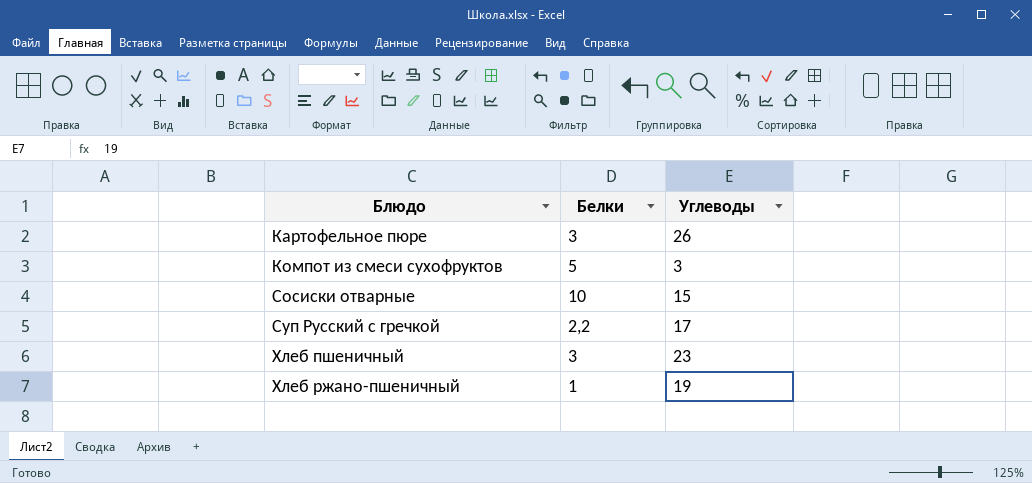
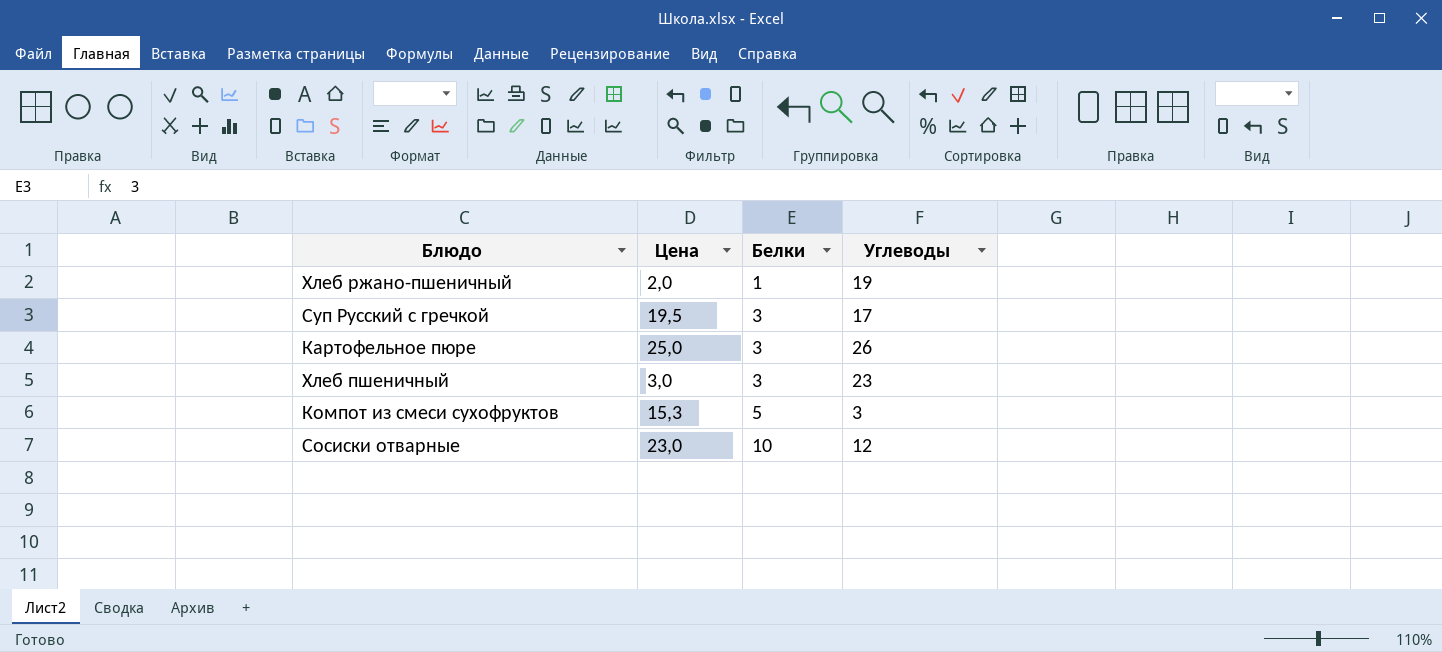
row order: Блюдо ascending -> Белки ascending
column Цена | position: none -> 2
Суп Русский с гречкой | Белки: 2,2 -> 3
Сосиски отварные | Углеводы: 15 -> 12

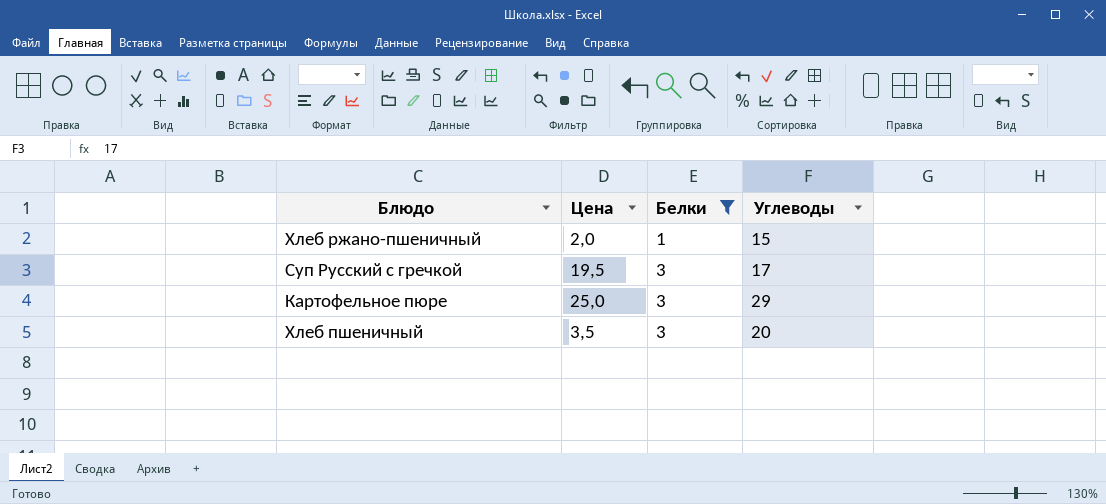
filter: none -> Белки <= 3
Хлеб ржано-пшеничный | Углеводы: 19 -> 15
Картофельное пюре | Углеводы: 26 -> 29
Хлеб пшеничный | Цена: 3,0 -> 3,5
Хлеб пшеничный | Углеводы: 23 -> 20

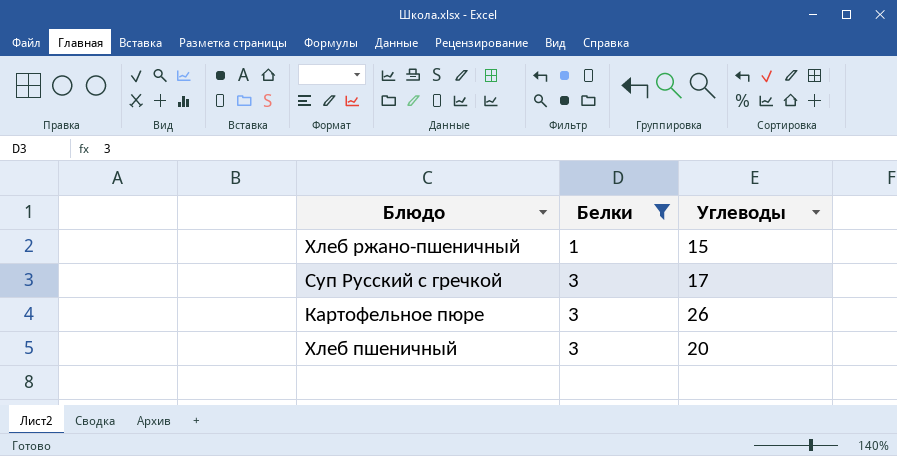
column Цена | position: 2 -> none
Картофельное пюре | Углеводы: 29 -> 26

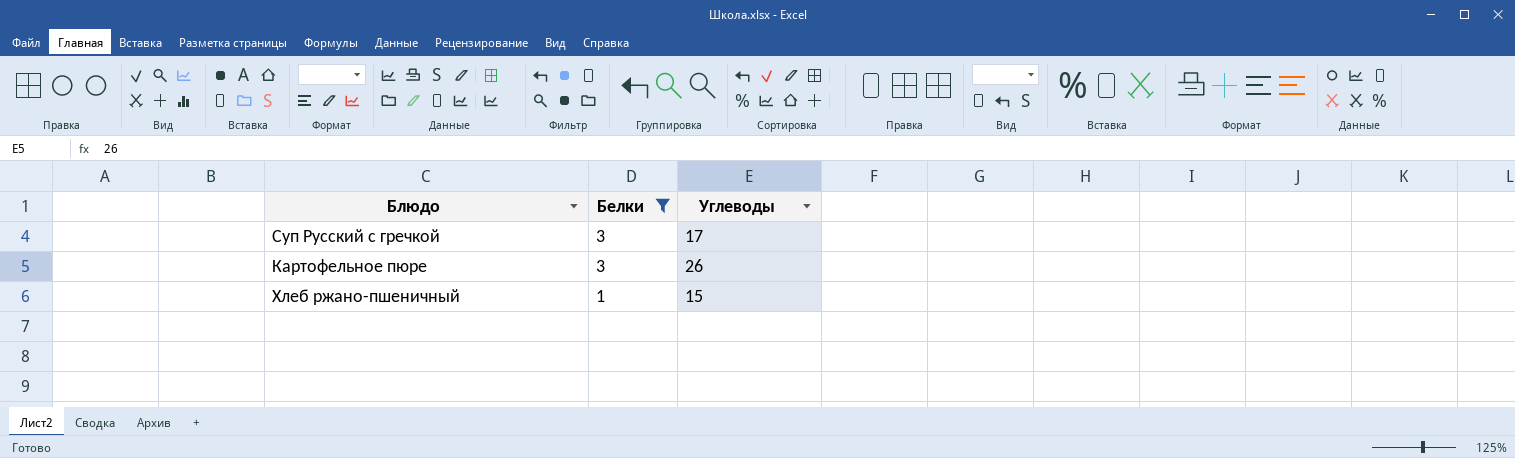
row order: Белки ascending -> Белки descending
row Хлеб пшеничный: 3 | 20 -> none

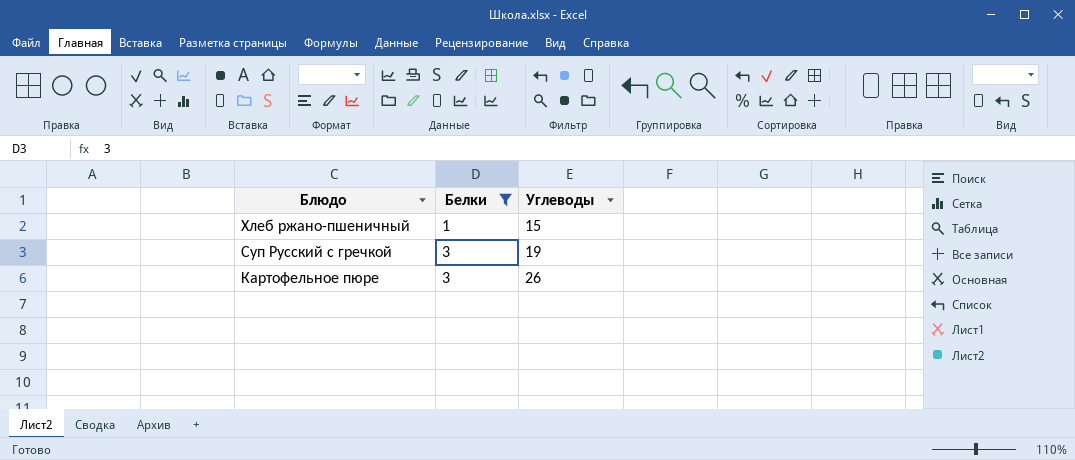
row order: Белки descending -> Блюдо descending
Суп Русский с гречкой | Углеводы: 17 -> 19

